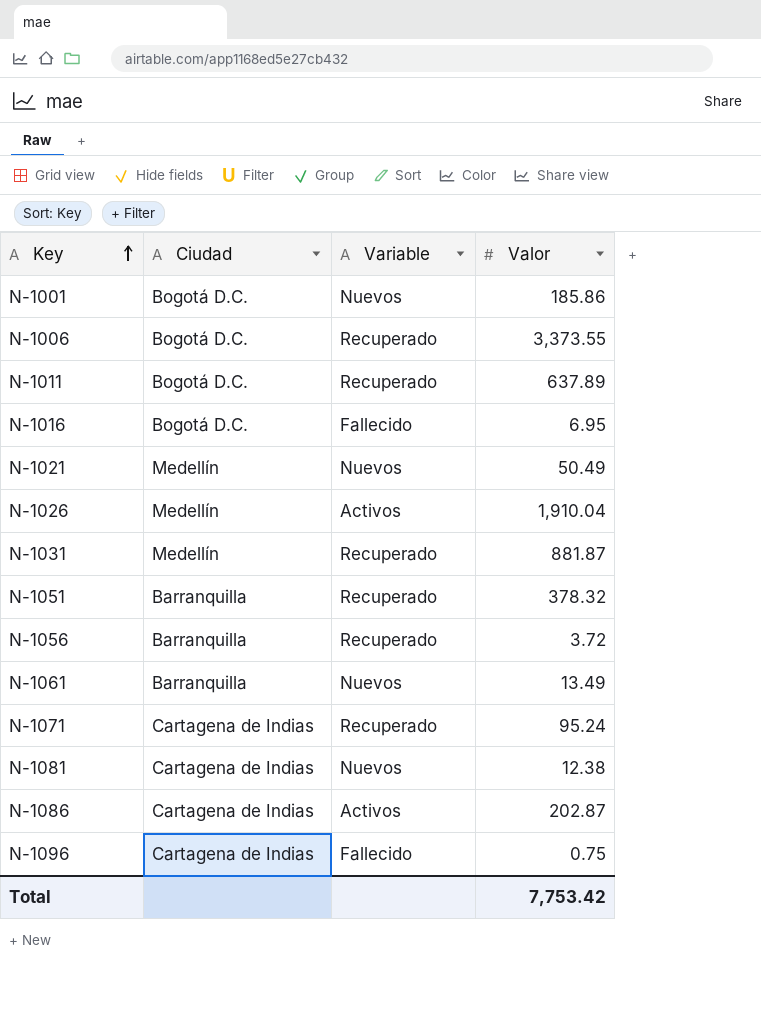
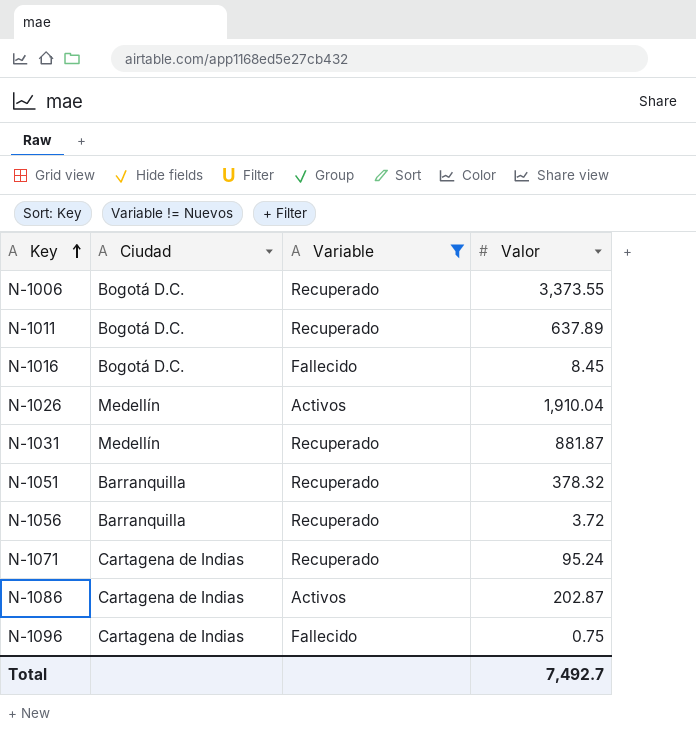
filter: none -> Variable != Nuevos
N-1016 | Valor: 6.95 -> 8.45
Total | Valor: 7,753.42 -> 7,492.7

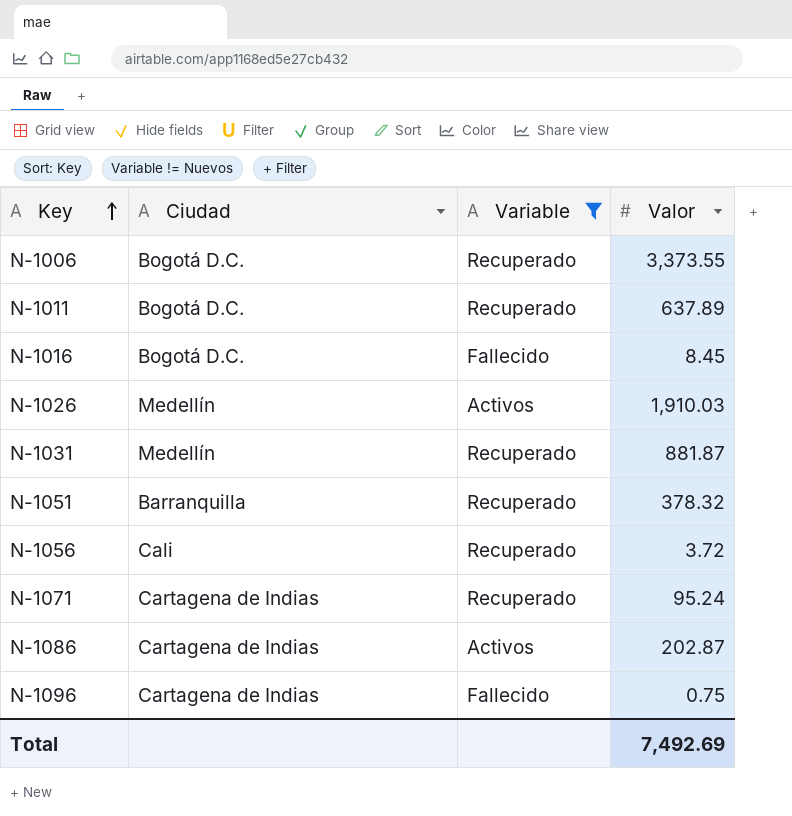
N-1026 | Valor: 1,910.04 -> 1,910.03
N-1056 | Ciudad: Barranquilla -> Cali
Total | Valor: 7,492.7 -> 7,492.69

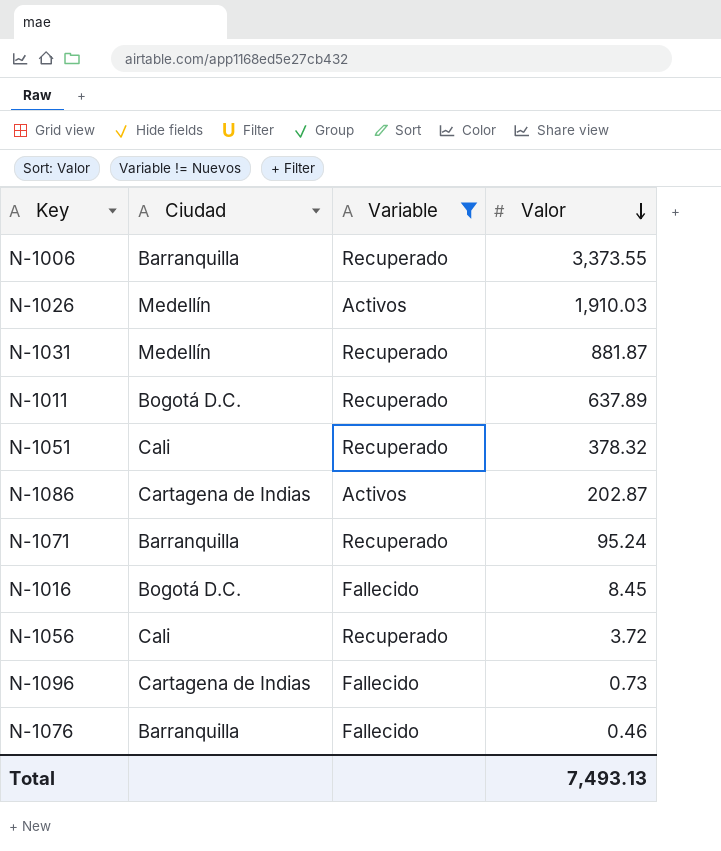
row order: Key ascending -> Valor descending
N-1006 | Ciudad: Bogotá D.C. -> Barranquilla
N-1051 | Ciudad: Barranquilla -> Cali
N-1071 | Ciudad: Cartagena de Indias -> Barranquilla
N-1096 | Valor: 0.75 -> 0.73
row N-1076: none -> Barranquilla | Fallecido | 0.46
Total | Valor: 7,492.69 -> 7,493.13

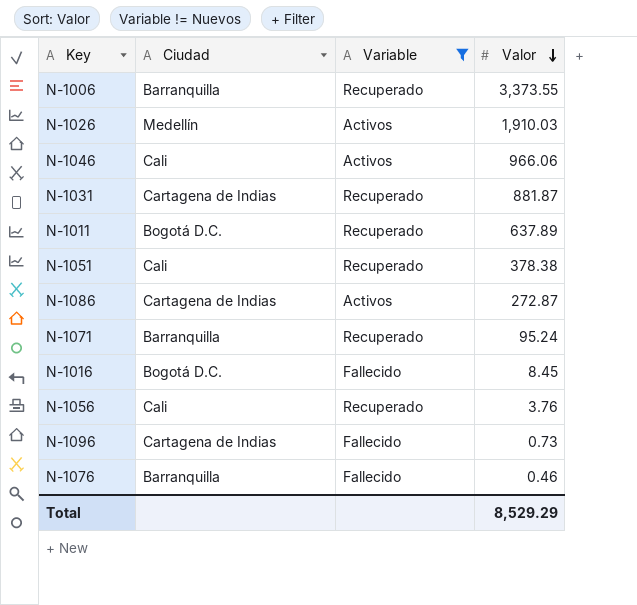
row N-1046: none -> Cali | Activos | 966.06
N-1031 | Ciudad: Medellín -> Cartagena de Indias
N-1051 | Valor: 378.32 -> 378.38
N-1086 | Valor: 202.87 -> 272.87
N-1056 | Valor: 3.72 -> 3.76
Total | Valor: 7,493.13 -> 8,529.29

